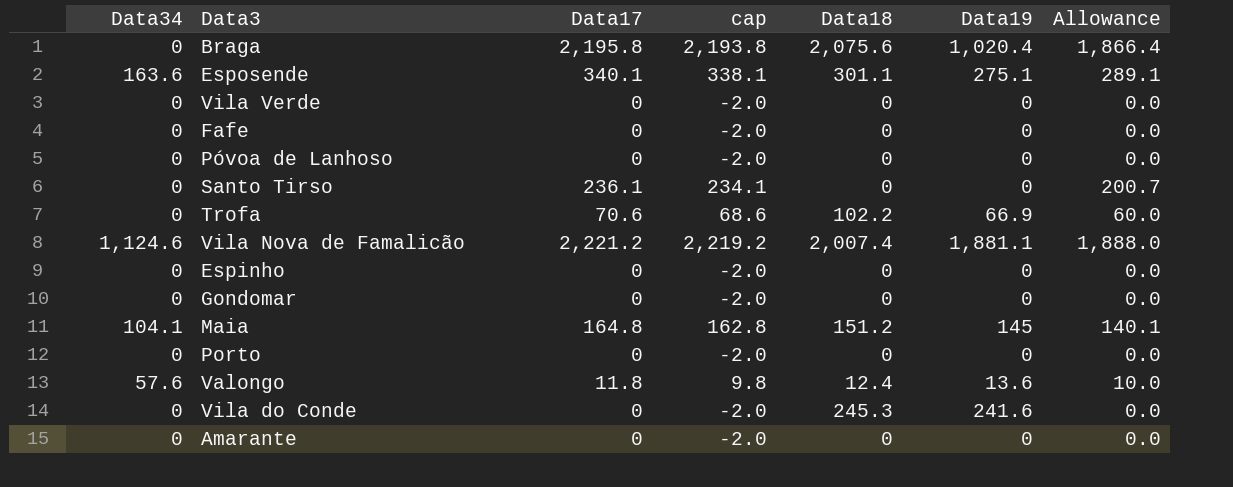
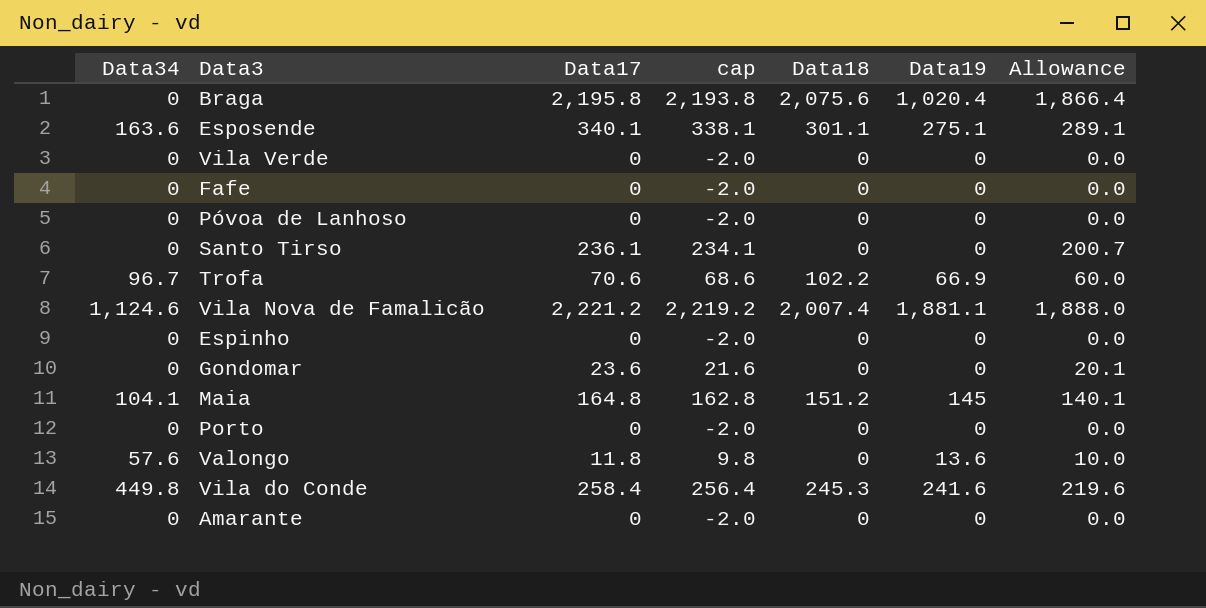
Trofa | Data34: 0 -> 96.7
Gondomar | Data17: 0 -> 23.6
Gondomar | cap: -2.0 -> 21.6
Gondomar | Allowance: 0.0 -> 20.1
Valongo | Data18: 12.4 -> 0
Vila do Conde | Data34: 0 -> 449.8
Vila do Conde | Data17: 0 -> 258.4
Vila do Conde | cap: -2.0 -> 256.4
Vila do Conde | Allowance: 0.0 -> 219.6

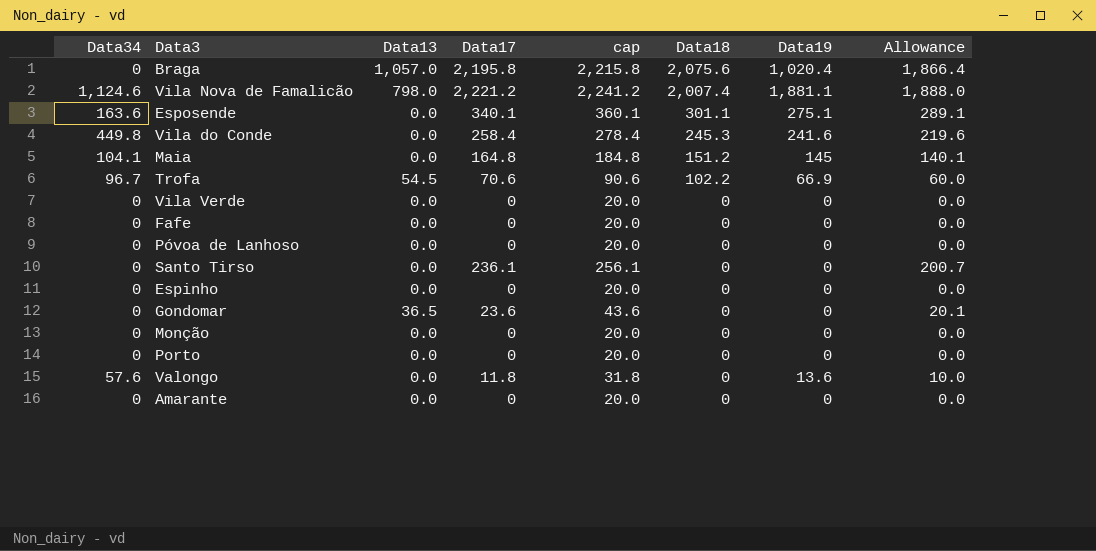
row order: none -> Data18 descending
column Data13 | position: none -> 3
column cap | formula: [Data17] - 2 -> [Data17] + 20
row Monção: none -> 0 | 0.0 | 0 | 20.0 | 0 | 0 | 0.0

